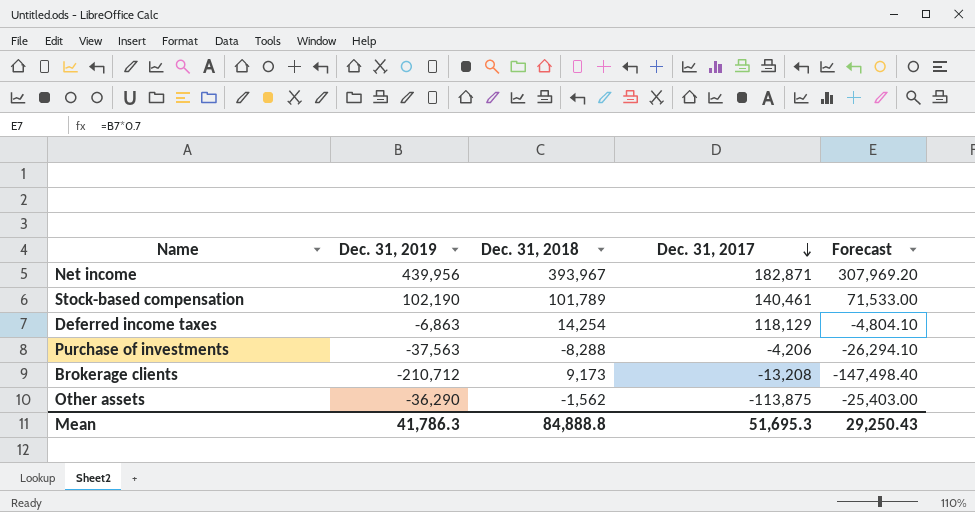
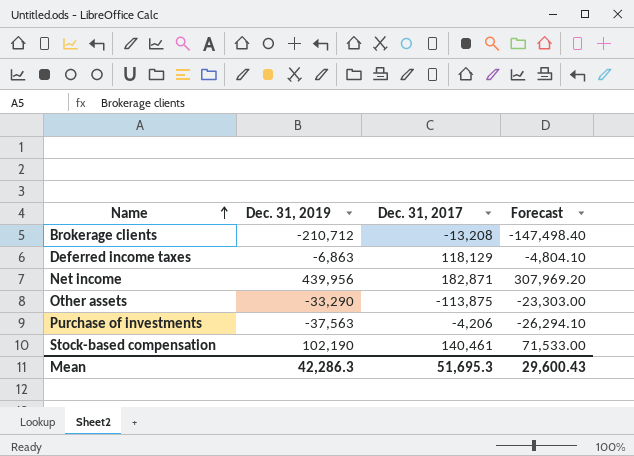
row order: Dec. 31, 2017 descending -> Name ascending
column Dec. 31, 2018 | position: 3 -> none
Other assets | Dec. 31, 2019: -36,290 -> -33,290
Other assets | Forecast: -25,403.00 -> -23,303.00
Mean | Dec. 31, 2019: 41,786.3 -> 42,286.3
Mean | Forecast: 29,250.43 -> 29,600.43

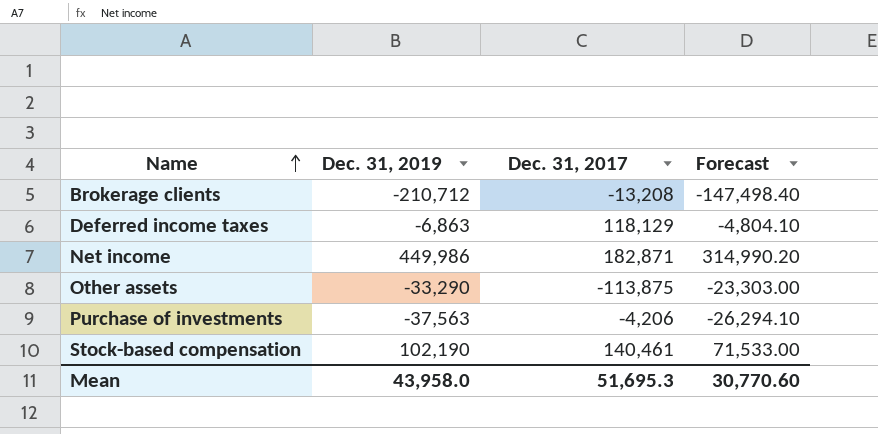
Net income | Dec. 31, 2019: 439,956 -> 449,986
Net income | Forecast: 307,969.20 -> 314,990.20
Mean | Dec. 31, 2019: 42,286.3 -> 43,958.0
Mean | Forecast: 29,600.43 -> 30,770.60

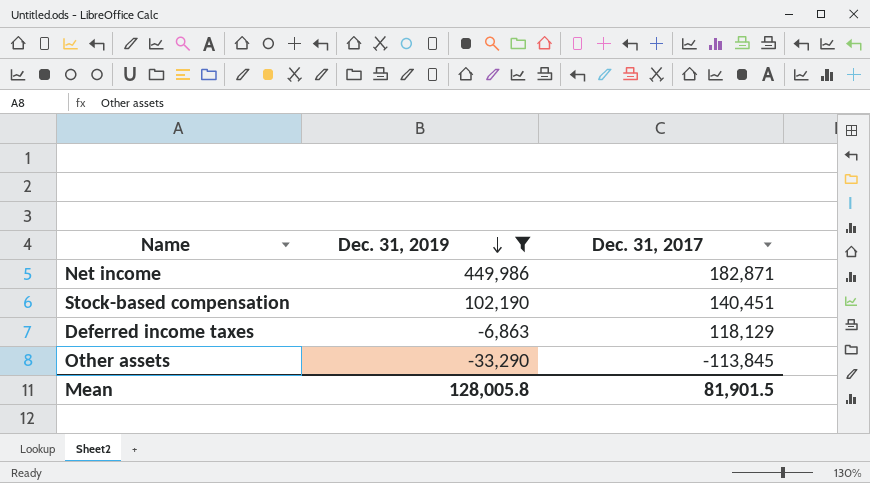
filter: none -> Dec. 31, 2019 >= -33,290
row order: Name ascending -> Dec. 31, 2019 descending
column Forecast | formula: [Dec. 31, 2019] * 0.7 -> none
Stock-based compensation | Dec. 31, 2017: 140,461 -> 140,451
Other assets | Dec. 31, 2017: -113,875 -> -113,845
Mean | Dec. 31, 2019: 43,958.0 -> 128,005.8
Mean | Dec. 31, 2017: 51,695.3 -> 81,901.5

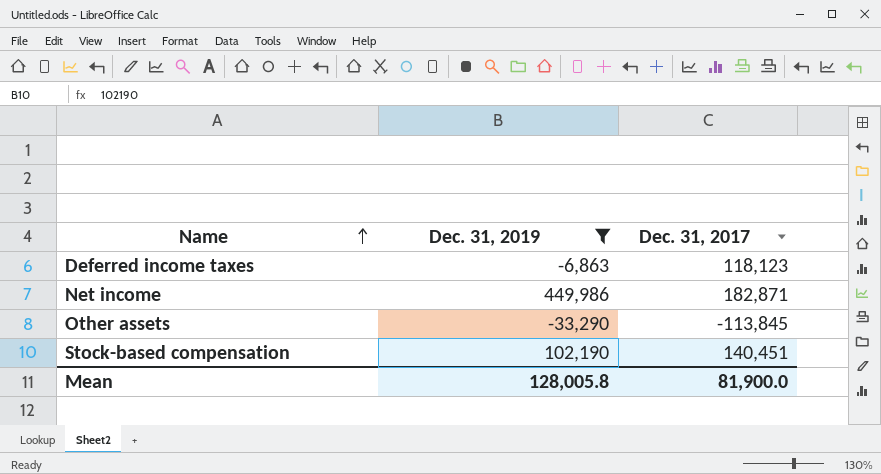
row order: Dec. 31, 2019 descending -> Name ascending
Deferred income taxes | Dec. 31, 2017: 118,129 -> 118,123
Mean | Dec. 31, 2017: 81,901.5 -> 81,900.0

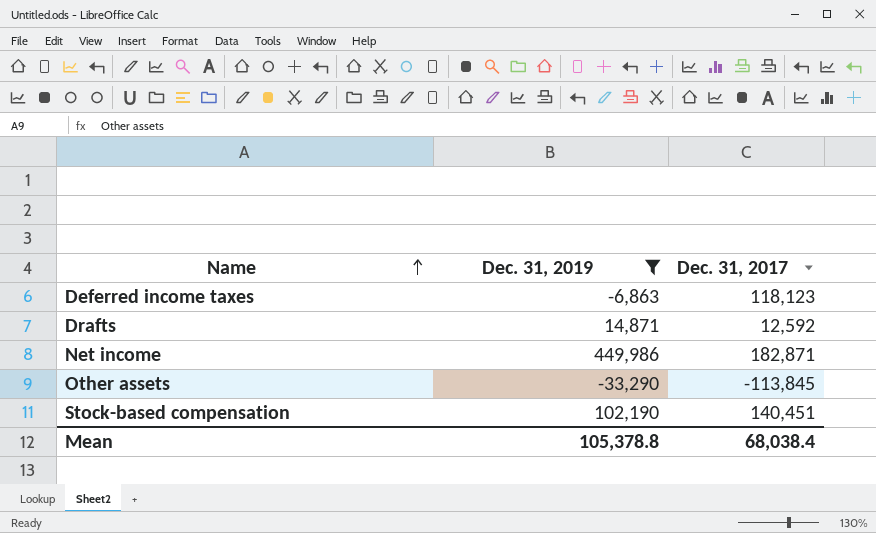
row Drafts: none -> 14,871 | 12,592
Mean | Dec. 31, 2019: 128,005.8 -> 105,378.8
Mean | Dec. 31, 2017: 81,900.0 -> 68,038.4

